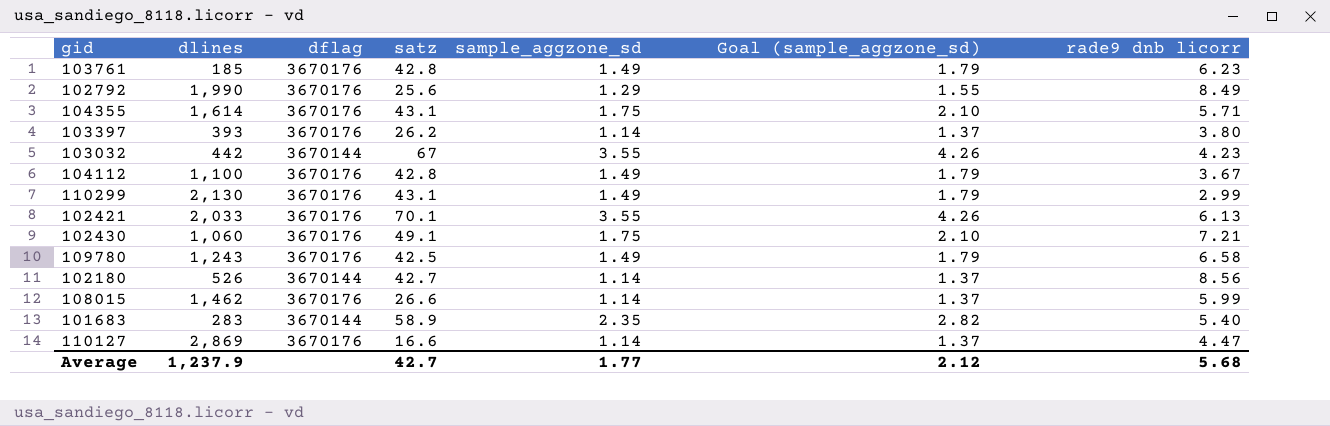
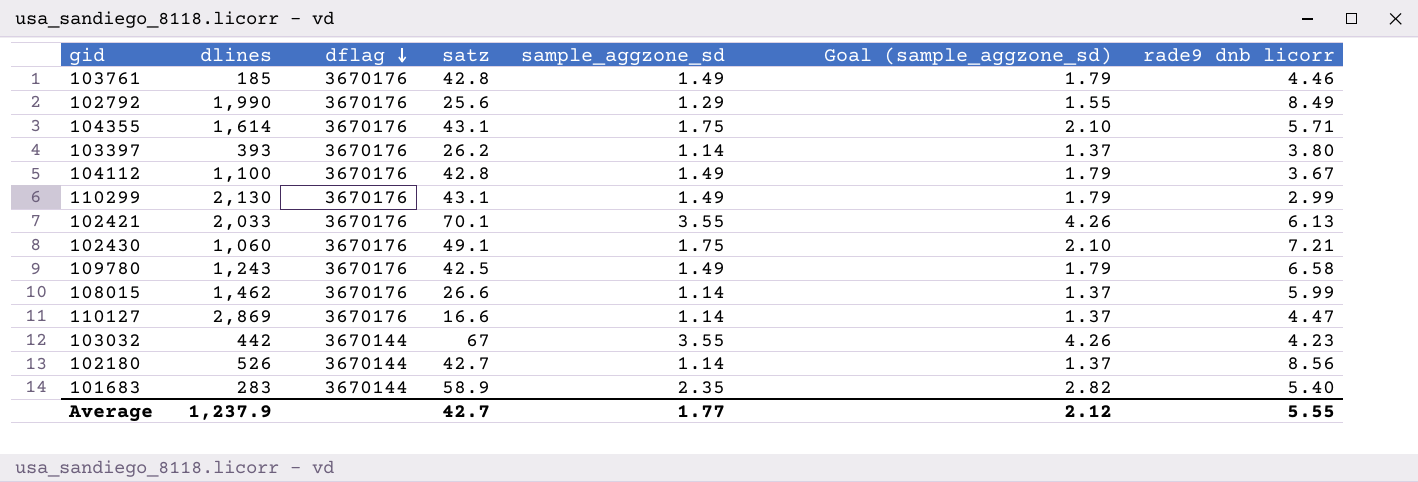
row order: none -> dflag descending
103761 | rade9 dnb licorr: 6.23 -> 4.46
Average | rade9 dnb licorr: 5.68 -> 5.55

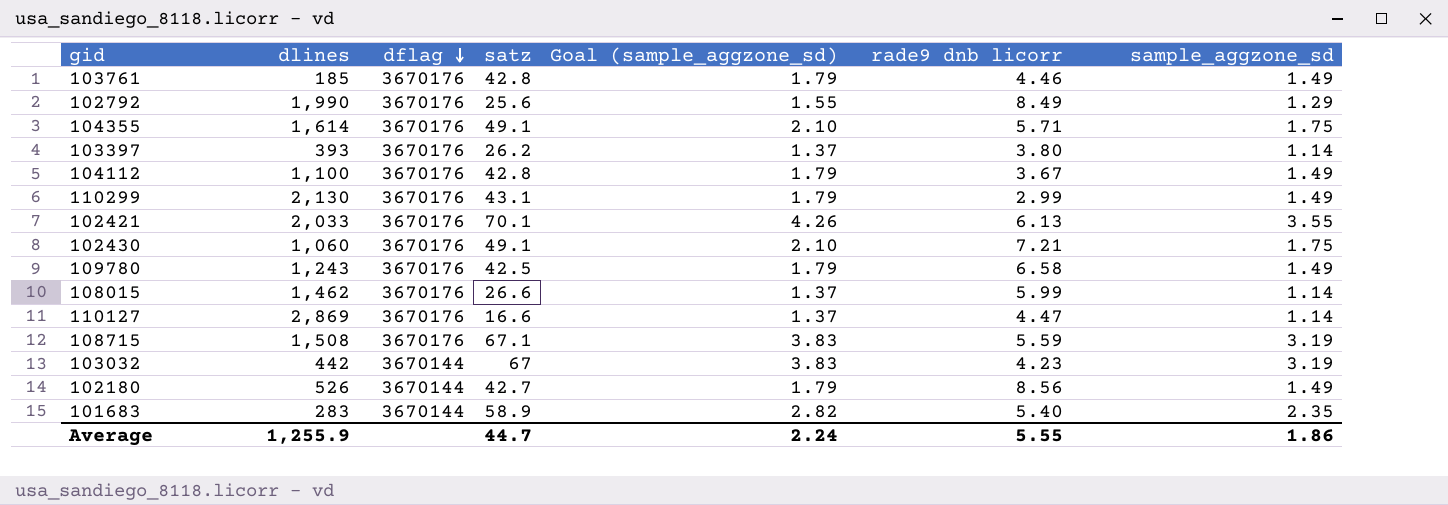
column sample_aggzone_sd | position: 5 -> 7
104355 | satz: 43.1 -> 49.1
row 108715: none -> 1,508 | 3670176 | 67.1 | 3.83 | 5.59 | 3.19
103032 | Goal (sample_aggzone_sd): 4.26 -> 3.83
103032 | sample_aggzone_sd: 3.55 -> 3.19
102180 | Goal (sample_aggzone_sd): 1.37 -> 1.79
102180 | sample_aggzone_sd: 1.14 -> 1.49
Average | dlines: 1,237.9 -> 1,255.9
Average | satz: 42.7 -> 44.7
Average | Goal (sample_aggzone_sd): 2.12 -> 2.24
Average | sample_aggzone_sd: 1.77 -> 1.86

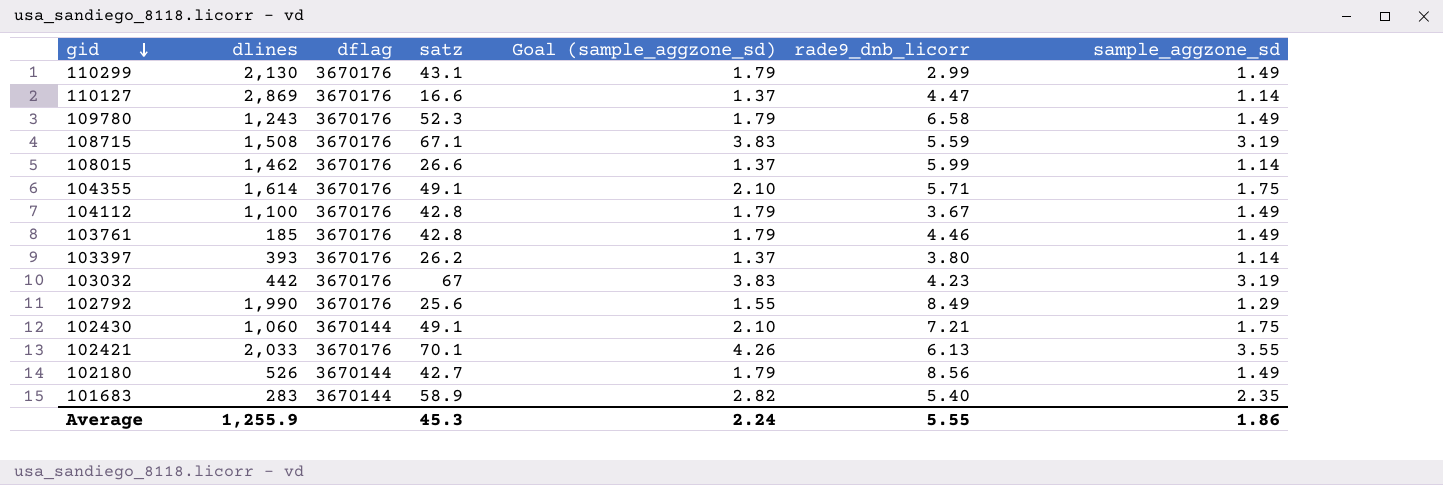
row order: dflag descending -> gid descending
column name: rade9 dnb licorr -> rade9_dnb_licorr
109780 | satz: 42.5 -> 52.3
103032 | dflag: 3670144 -> 3670176
102430 | dflag: 3670176 -> 3670144
Average | satz: 44.7 -> 45.3

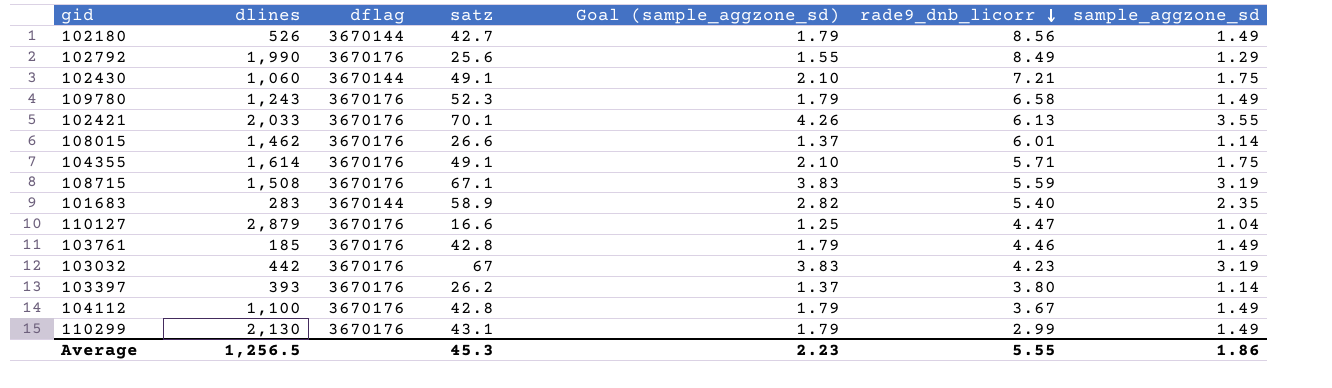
row order: gid descending -> rade9_dnb_licorr descending
108015 | rade9_dnb_licorr: 5.99 -> 6.01
110127 | dlines: 2,869 -> 2,879
110127 | Goal (sample_aggzone_sd): 1.37 -> 1.25
110127 | sample_aggzone_sd: 1.14 -> 1.04
Average | dlines: 1,255.9 -> 1,256.5
Average | Goal (sample_aggzone_sd): 2.24 -> 2.23

